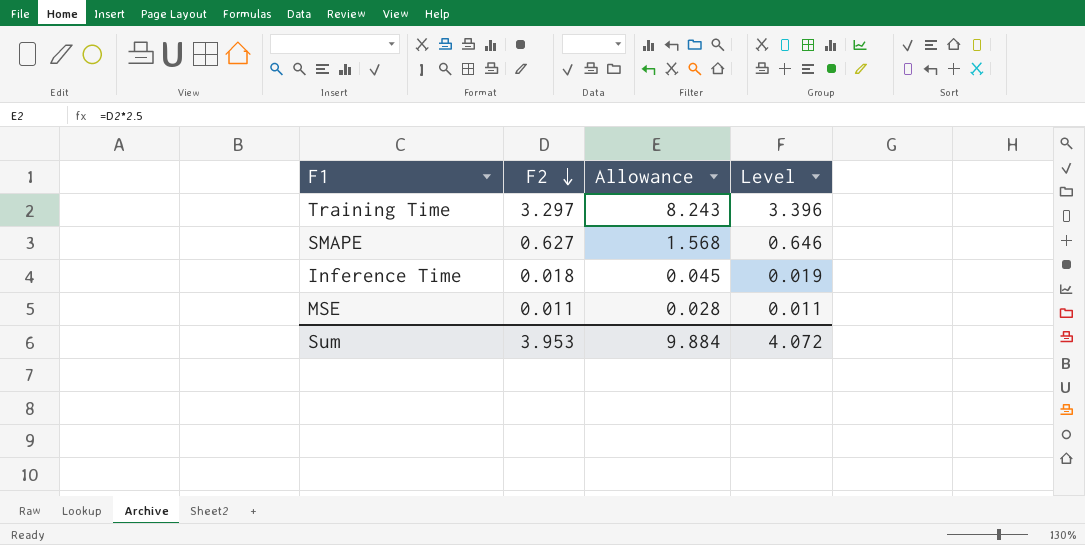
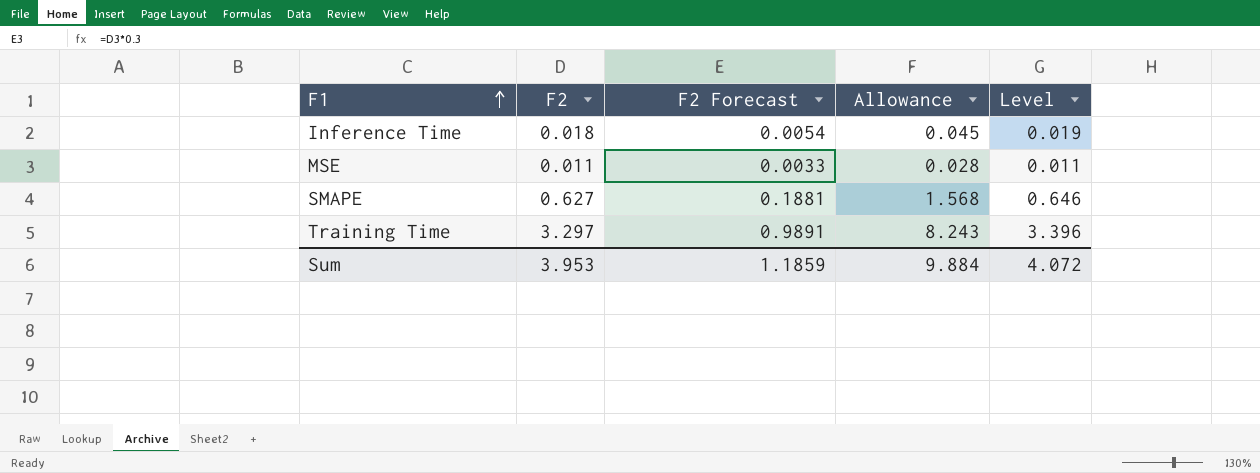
row order: F2 descending -> F1 ascending
column F2 Forecast | formula: none -> [F2] * 0.3

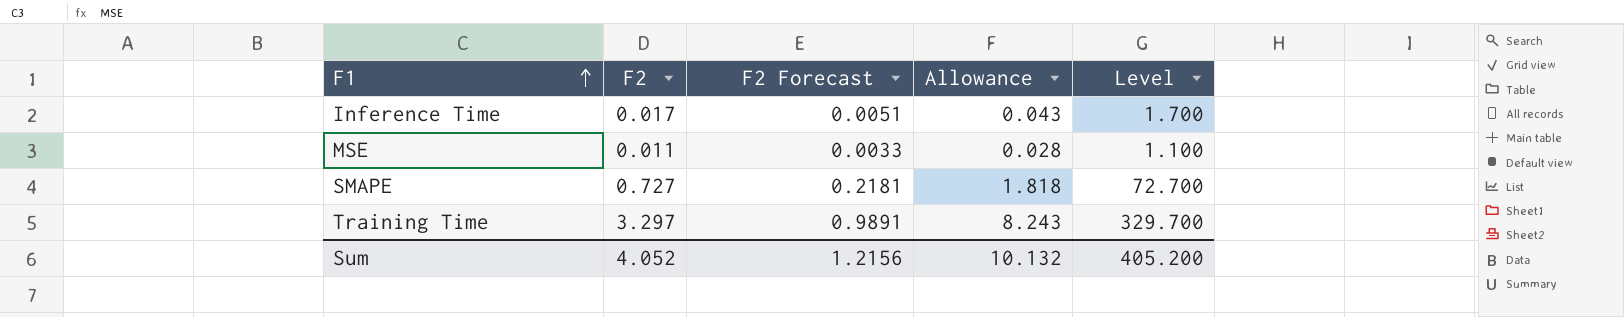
column Level | formula: [F2] * 1.03 -> [F2] * 100
Inference Time | F2: 0.018 -> 0.017
Inference Time | F2 Forecast: 0.0054 -> 0.0051
Inference Time | Allowance: 0.045 -> 0.043
SMAPE | F2: 0.627 -> 0.727
SMAPE | F2 Forecast: 0.1881 -> 0.2181
SMAPE | Allowance: 1.568 -> 1.818
Sum | F2: 3.953 -> 4.052
Sum | F2 Forecast: 1.1859 -> 1.2156
Sum | Allowance: 9.884 -> 10.132
Sum | Level: 4.072 -> 405.200

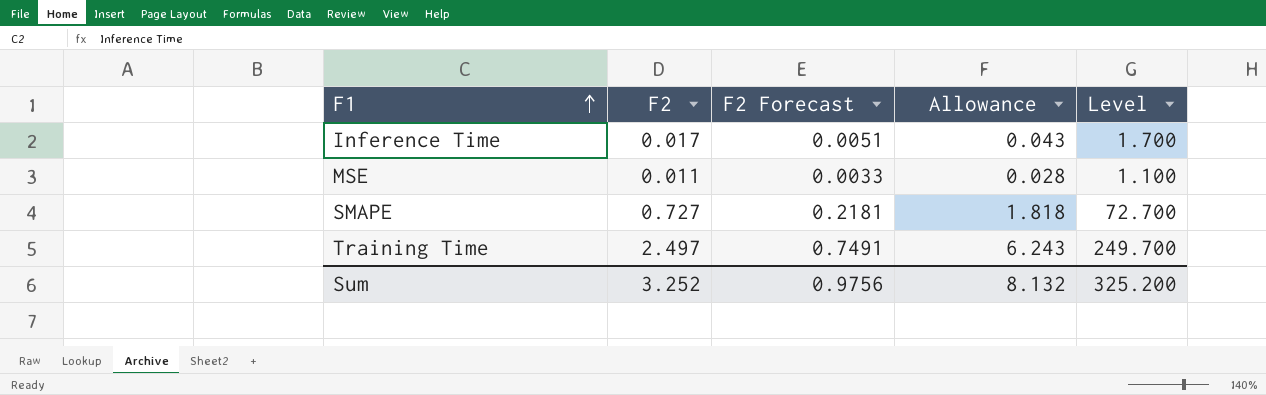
Training Time | F2: 3.297 -> 2.497
Training Time | F2 Forecast: 0.9891 -> 0.7491
Training Time | Allowance: 8.243 -> 6.243
Training Time | Level: 329.700 -> 249.700
Sum | F2: 4.052 -> 3.252
Sum | F2 Forecast: 1.2156 -> 0.9756
Sum | Allowance: 10.132 -> 8.132
Sum | Level: 405.200 -> 325.200

